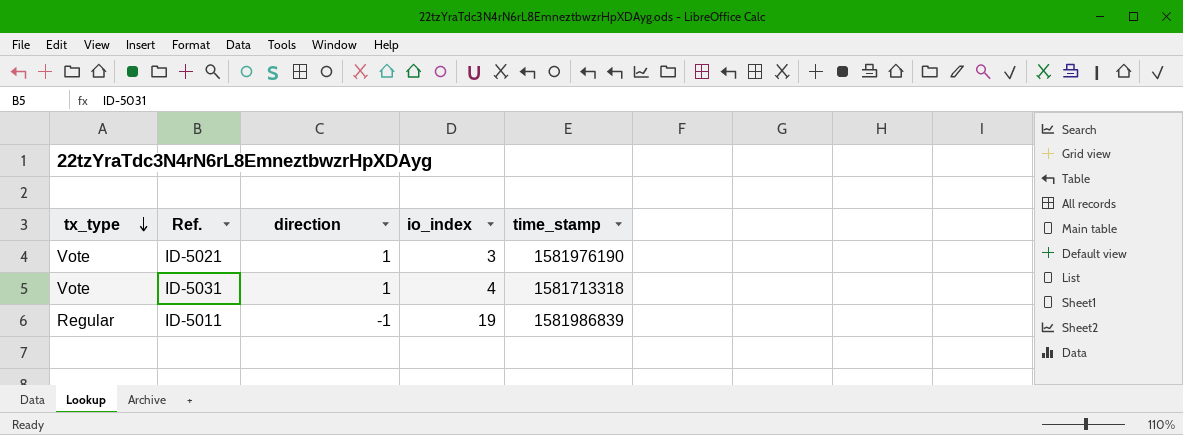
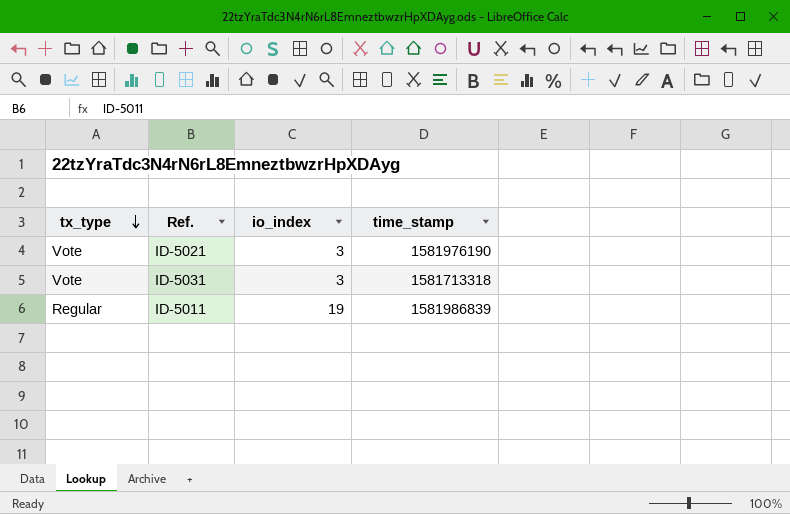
column direction | position: 3 -> none
ID-5031 | io_index: 4 -> 3

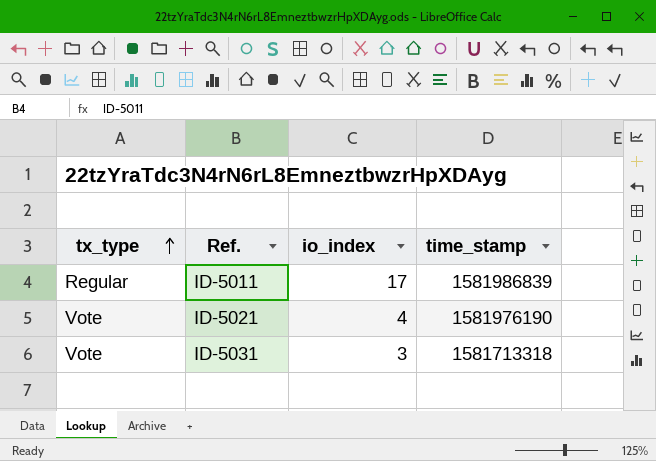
row order: tx_type descending -> tx_type ascending
ID-5011 | io_index: 19 -> 17
ID-5021 | io_index: 3 -> 4

